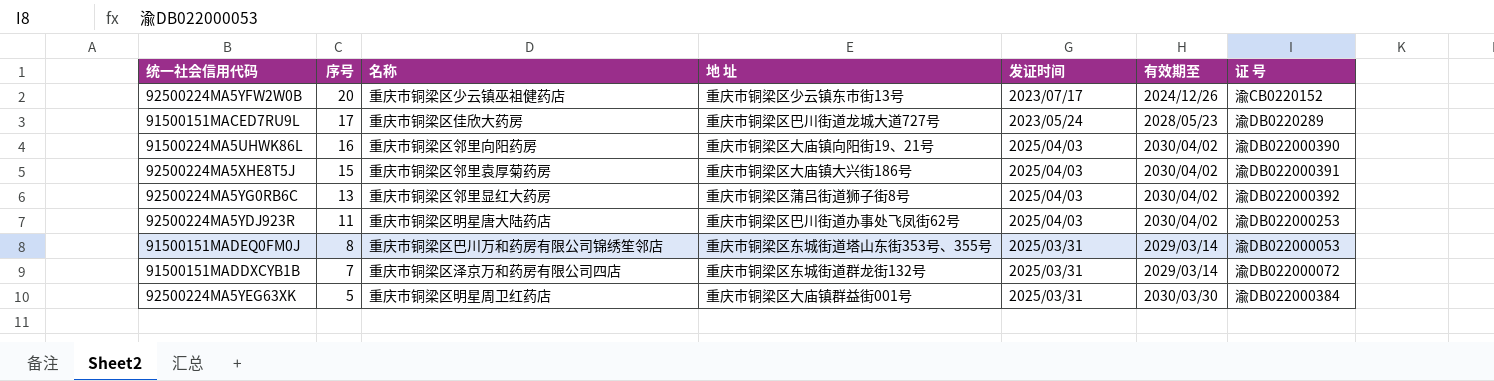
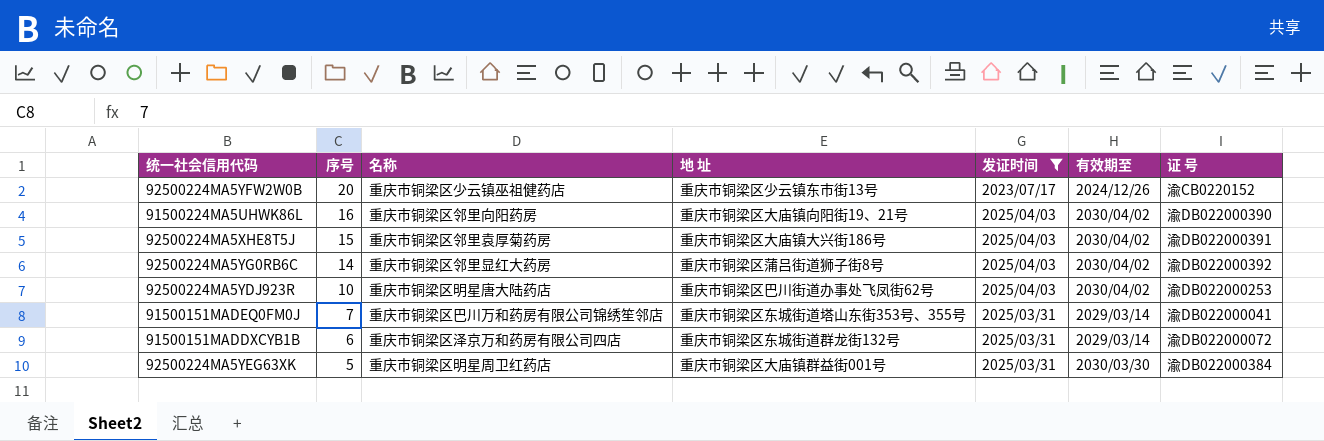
filter: none -> 发证时间 != 2023/05/24
92500224MA5YG0RB6C | 序号: 13 -> 14
92500224MA5YDJ923R | 序号: 11 -> 10
91500151MADEQ0FM0J | 序号: 8 -> 7
91500151MADEQ0FM0J | 证 号: 渝DB022000053 -> 渝DB022000041
91500151MADDXCYB1B | 序号: 7 -> 6

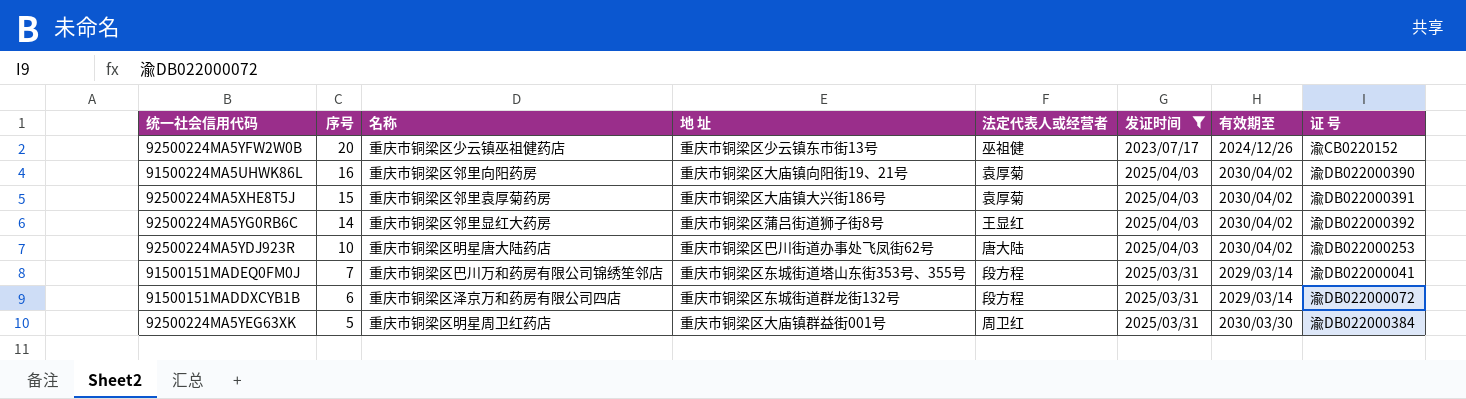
column 法定代表人或经营者 | position: none -> 5

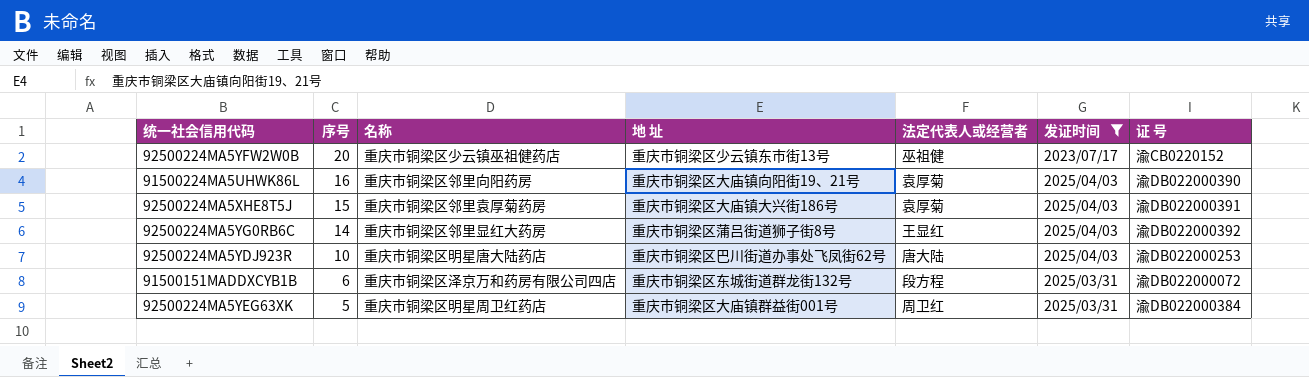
column 有效期至 | position: 7 -> none
row 91500151MADEQ0FM0J: 7 | 重庆市铜梁区巴川万和药房有限公司锦绣笙邻店 | 重庆市铜梁区东城街道塔山东街353号、355号 | 段方程 | 2025/03/31 | 2029/03/14 | 渝DB022000041 -> none

